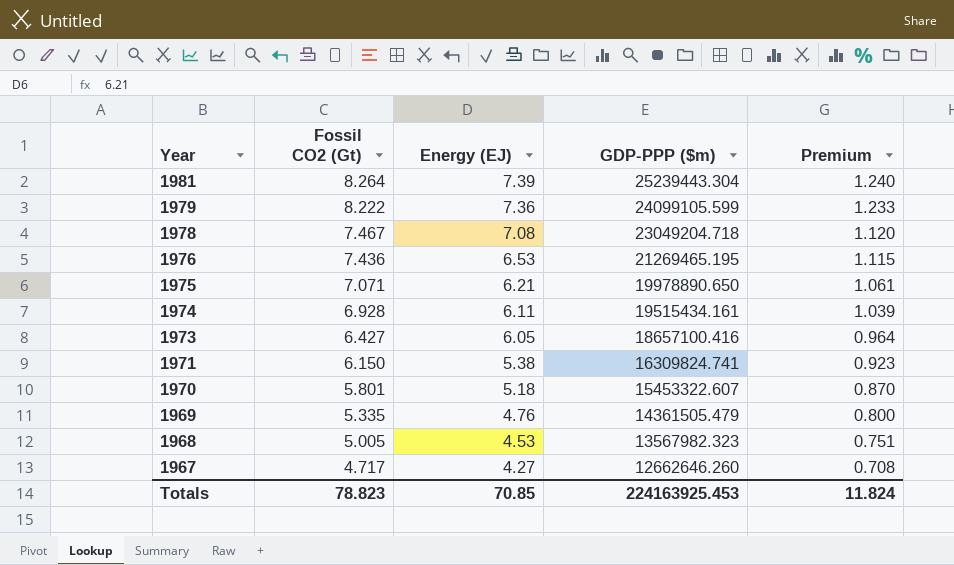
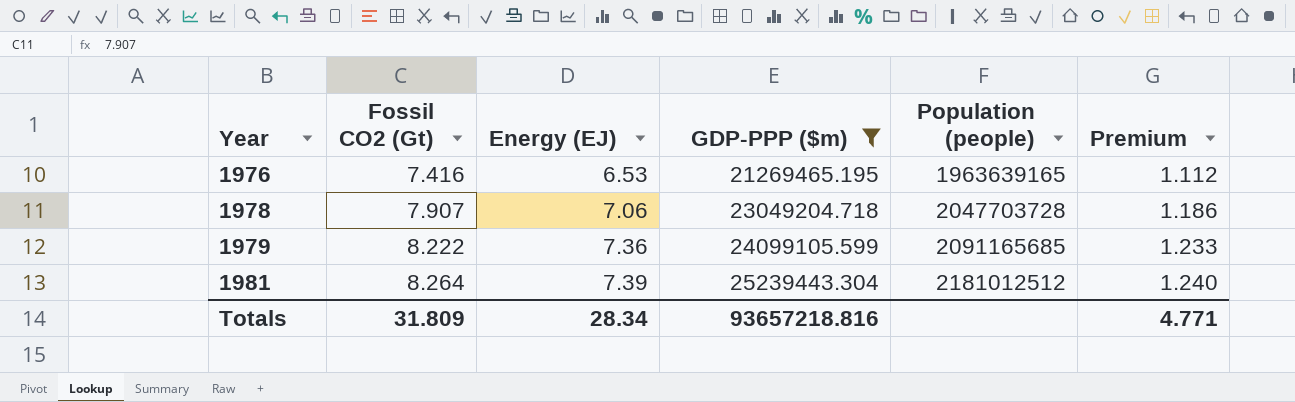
filter: none -> GDP-PPP ($m) >= 21269465.195
row order: Year descending -> Year ascending
column Population (people) | position: none -> 5
1976 | Fossil CO2 (Gt): 7.436 -> 7.416
1976 | Premium: 1.115 -> 1.112
1978 | Fossil CO2 (Gt): 7.467 -> 7.907
1978 | Energy (EJ): 7.08 -> 7.06
1978 | Premium: 1.120 -> 1.186
Totals | Fossil CO2 (Gt): 78.823 -> 31.809
Totals | Energy (EJ): 70.85 -> 28.34
Totals | GDP-PPP ($m): 224163925.453 -> 93657218.816
Totals | Premium: 11.824 -> 4.771

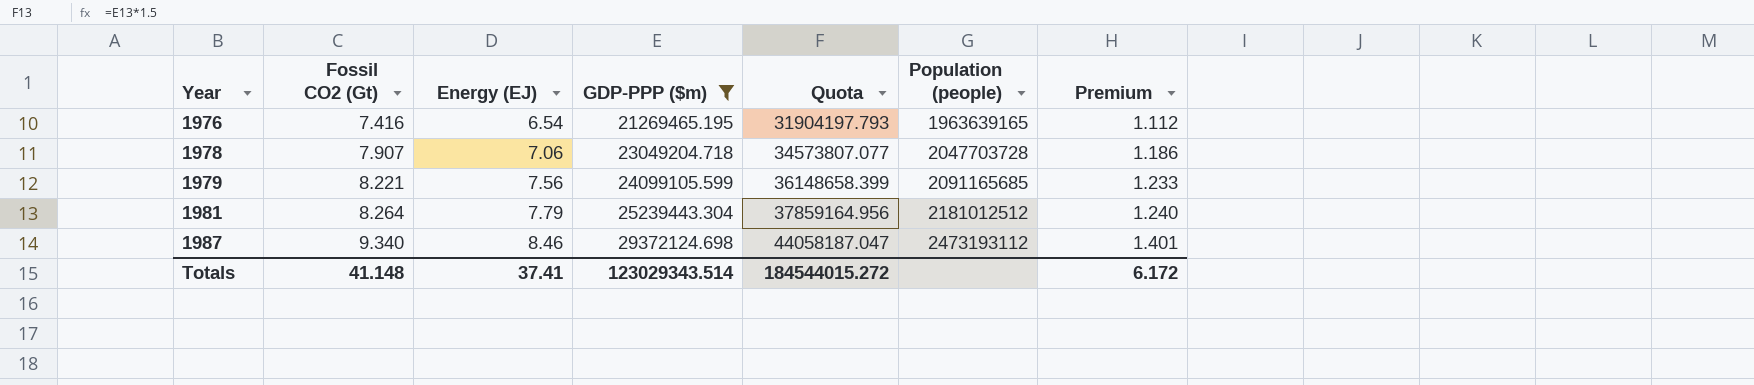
column Quota | formula: none -> [GDP-PPP ($m)] * 1.5
1976 | Energy (EJ): 6.53 -> 6.54
1979 | Fossil CO2 (Gt): 8.222 -> 8.221
1979 | Energy (EJ): 7.36 -> 7.56
1981 | Energy (EJ): 7.39 -> 7.79
row 1987: none -> 9.340 | 8.46 | 29372124.698 | 44058187.047 | 2473193112 | 1.401
Totals | Fossil CO2 (Gt): 31.809 -> 41.148
Totals | Energy (EJ): 28.34 -> 37.41
Totals | GDP-PPP ($m): 93657218.816 -> 123029343.514
Totals | Premium: 4.771 -> 6.172

